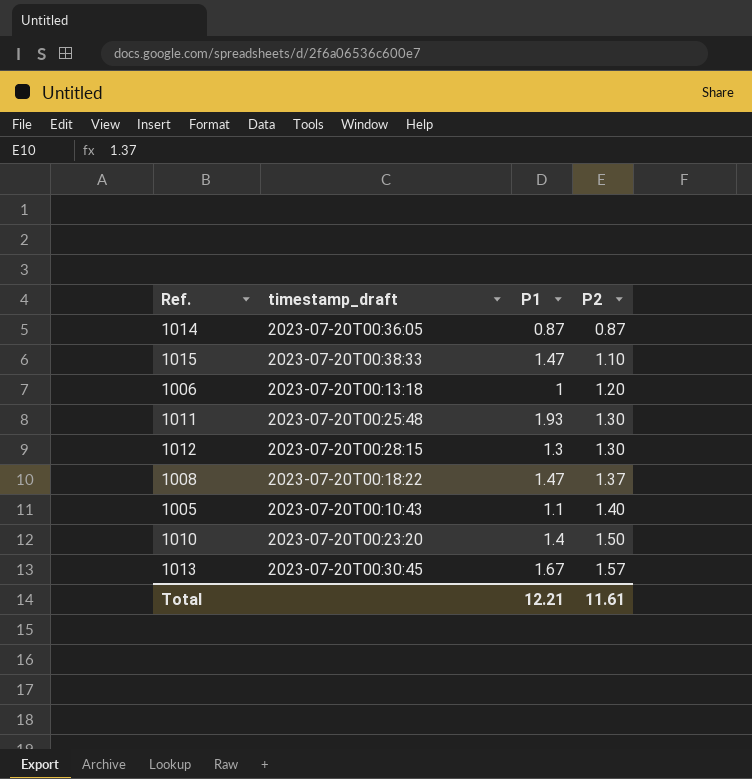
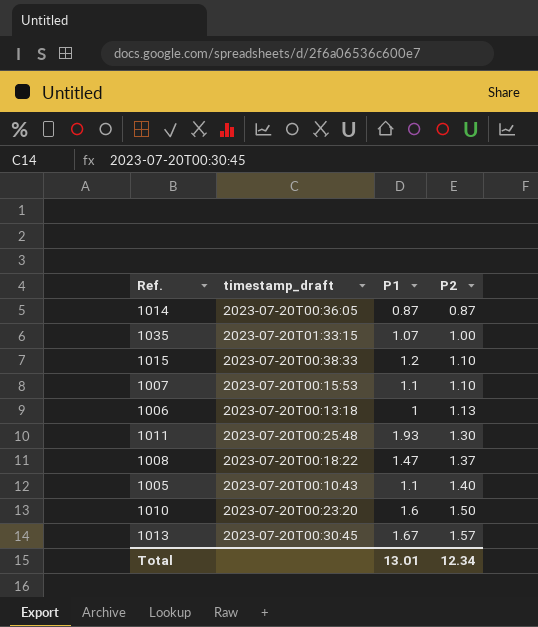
row 1012: 2023-07-20T00:28:15 | 1.3 | 1.30 -> none
row 1035: none -> 2023-07-20T01:33:15 | 1.07 | 1.00
1015 | P1: 1.47 -> 1.2
row 1007: none -> 2023-07-20T00:15:53 | 1.1 | 1.10
1006 | P2: 1.20 -> 1.13
1010 | P1: 1.4 -> 1.6
Total | P1: 12.21 -> 13.01
Total | P2: 11.61 -> 12.34

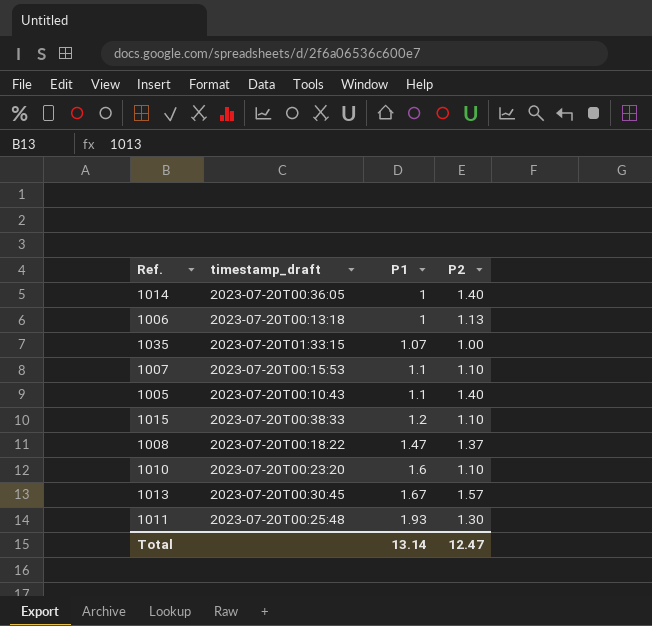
row order: P2 ascending -> P1 ascending
1014 | P1: 0.87 -> 1
1014 | P2: 0.87 -> 1.40
1010 | P2: 1.50 -> 1.10
Total | P1: 13.01 -> 13.14
Total | P2: 12.34 -> 12.47

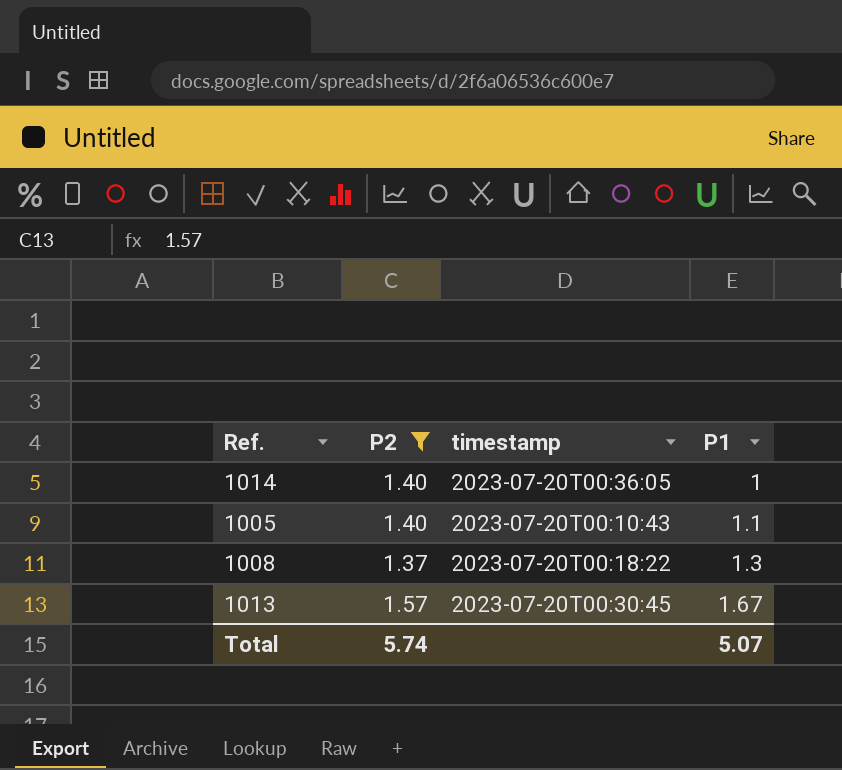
filter: none -> P2 >= 1.37
column P2 | position: 4 -> 2
column name: timestamp_draft -> timestamp
1008 | P1: 1.47 -> 1.3
Total | P2: 12.47 -> 5.74
Total | P1: 13.14 -> 5.07

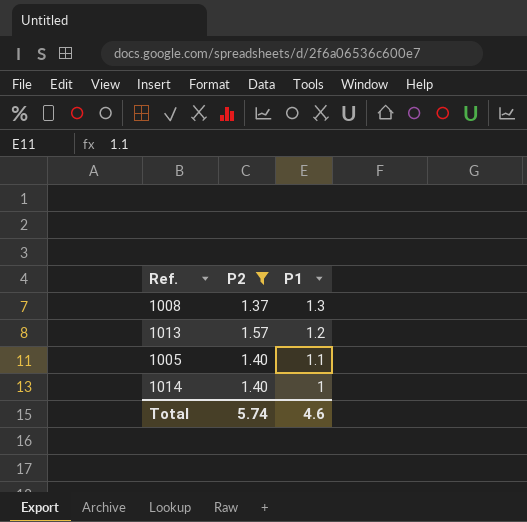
row order: P1 ascending -> P1 descending
column timestamp | position: 3 -> none
1013 | P1: 1.67 -> 1.2
Total | P1: 5.07 -> 4.6

